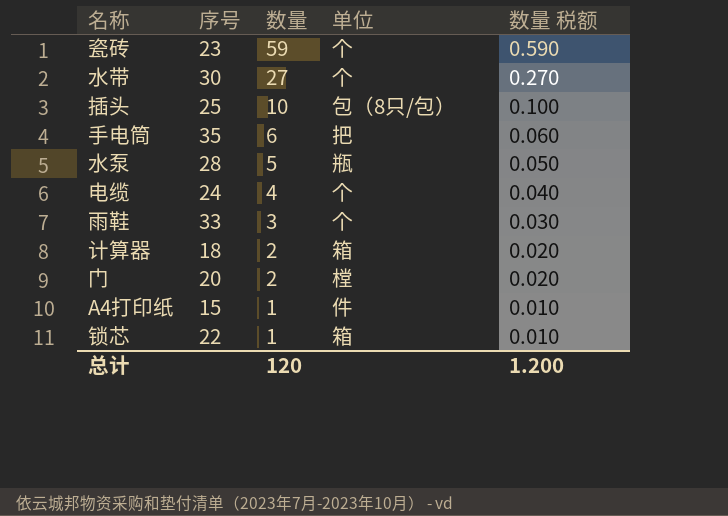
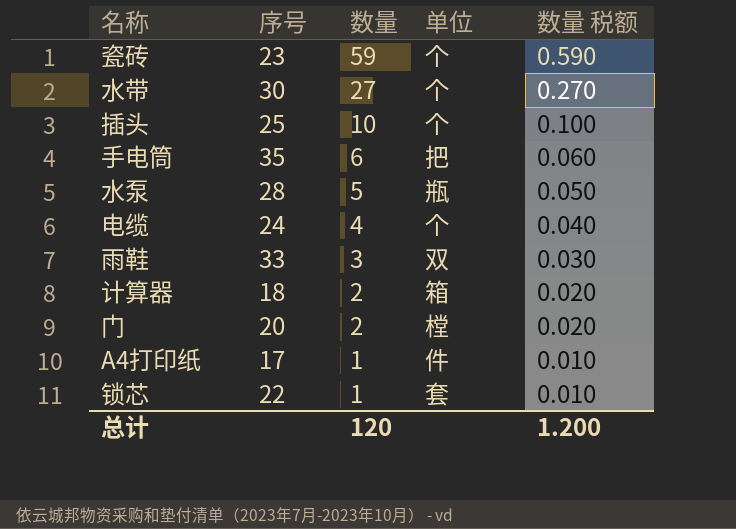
插头 | 单位: 包（8只/包） -> 个
雨鞋 | 单位: 个 -> 双
A4打印纸 | 序号: 15 -> 17
锁芯 | 单位: 箱 -> 套

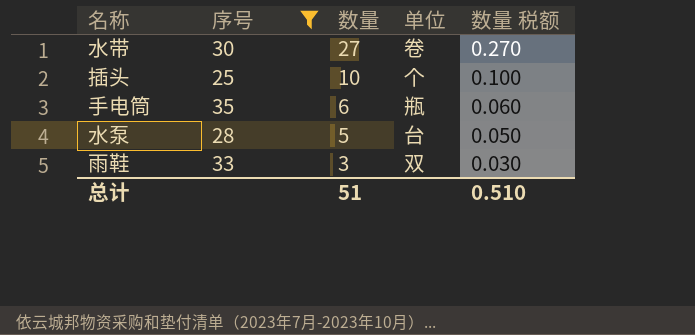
filter: none -> 序号 >= 25
水带 | 单位: 个 -> 卷
手电筒 | 单位: 把 -> 瓶
水泵 | 单位: 瓶 -> 台
总计 | 数量: 120 -> 51
总计 | 数量 税额: 1.200 -> 0.510

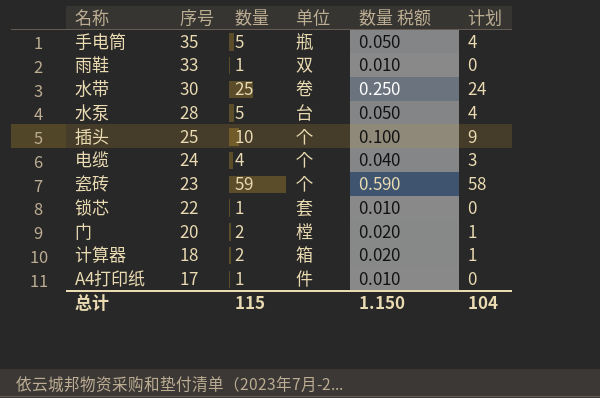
filter: 序号 >= 25 -> none
row order: 数量 descending -> 序号 descending
column 计划 | formula: none -> [数量] - 1
手电筒 | 数量: 6 -> 5
手电筒 | 数量 税额: 0.060 -> 0.050
雨鞋 | 数量: 3 -> 1
雨鞋 | 数量 税额: 0.030 -> 0.010
水带 | 数量: 27 -> 25
水带 | 数量 税额: 0.270 -> 0.250
总计 | 数量: 51 -> 115
总计 | 数量 税额: 0.510 -> 1.150

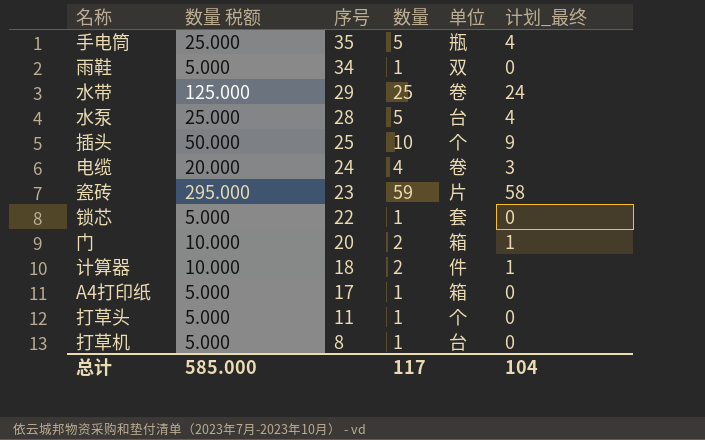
column 数量 税额 | formula: [数量] * 0.01 -> [数量] * 5
column 数量 税额 | position: 5 -> 2
column name: 计划 -> 计划_最终
雨鞋 | 序号: 33 -> 34
水带 | 序号: 30 -> 29
电缆 | 单位: 个 -> 卷
瓷砖 | 单位: 个 -> 片
门 | 单位: 樘 -> 箱
计算器 | 单位: 箱 -> 件
A4打印纸 | 单位: 件 -> 箱
row 打草头: none -> 5.000 | 11 | 1 | 个 | 0
row 打草机: none -> 5.000 | 8 | 1 | 台 | 0
总计 | 数量 税额: 1.150 -> 585.000
总计 | 数量: 115 -> 117

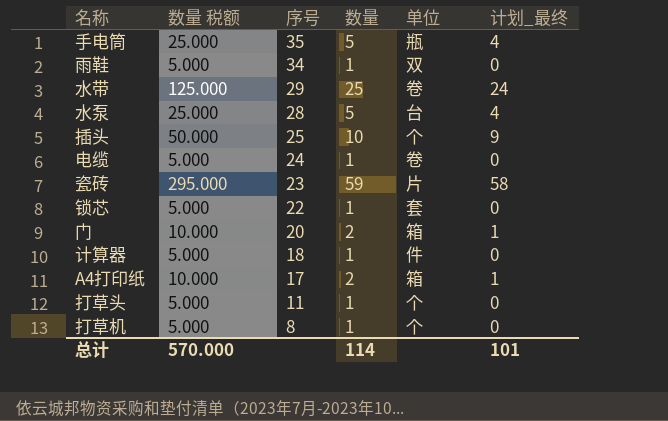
电缆 | 数量 税额: 20.000 -> 5.000
电缆 | 数量: 4 -> 1
电缆 | 计划_最终: 3 -> 0
计算器 | 数量 税额: 10.000 -> 5.000
计算器 | 数量: 2 -> 1
计算器 | 计划_最终: 1 -> 0
A4打印纸 | 数量 税额: 5.000 -> 10.000
A4打印纸 | 数量: 1 -> 2
A4打印纸 | 计划_最终: 0 -> 1
打草机 | 单位: 台 -> 个
总计 | 数量 税额: 585.000 -> 570.000
总计 | 数量: 117 -> 114
总计 | 计划_最终: 104 -> 101

